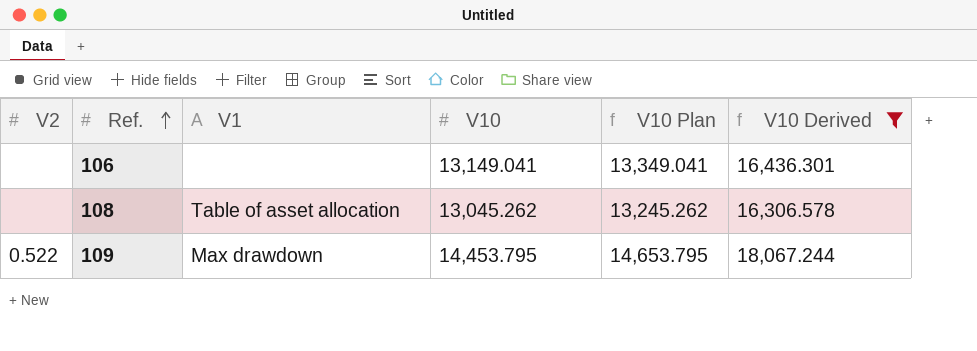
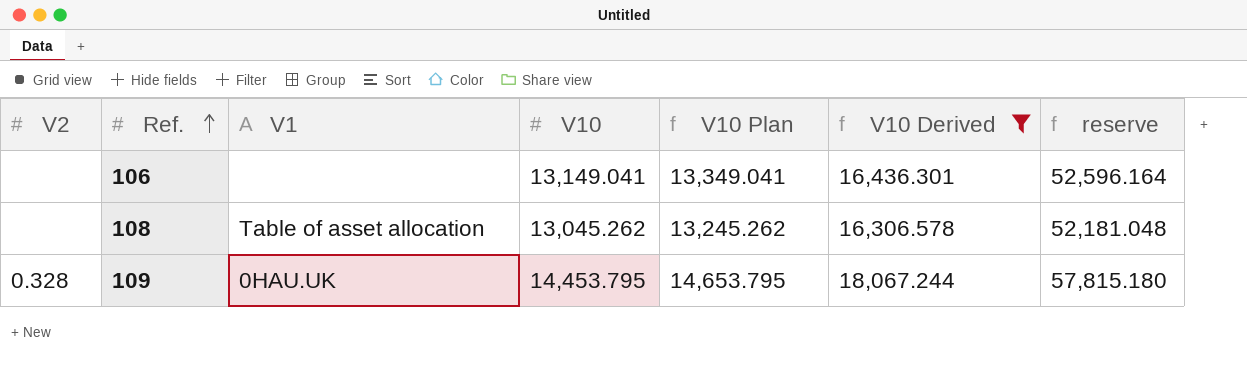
column reserve | formula: none -> [V10] * 4
109 | V2: 0.522 -> 0.328
109 | V1: Max drawdown -> 0HAU.UK

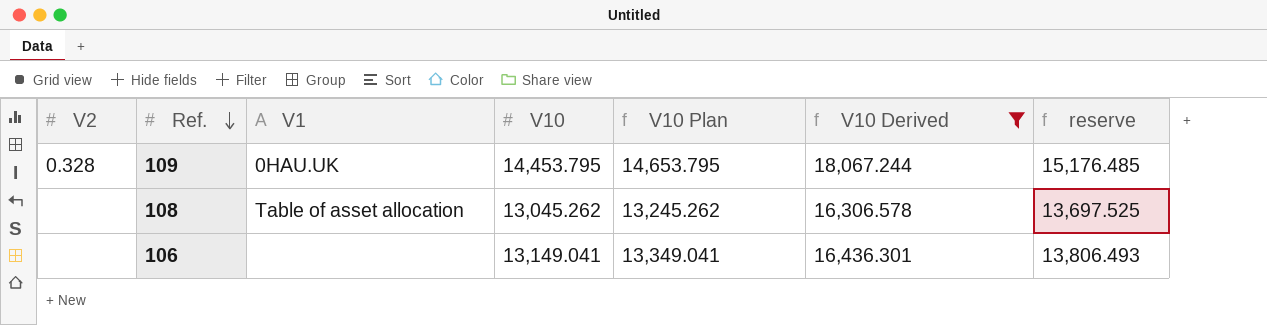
row order: Ref. ascending -> Ref. descending
column reserve | formula: [V10] * 4 -> [V10] * 1.05

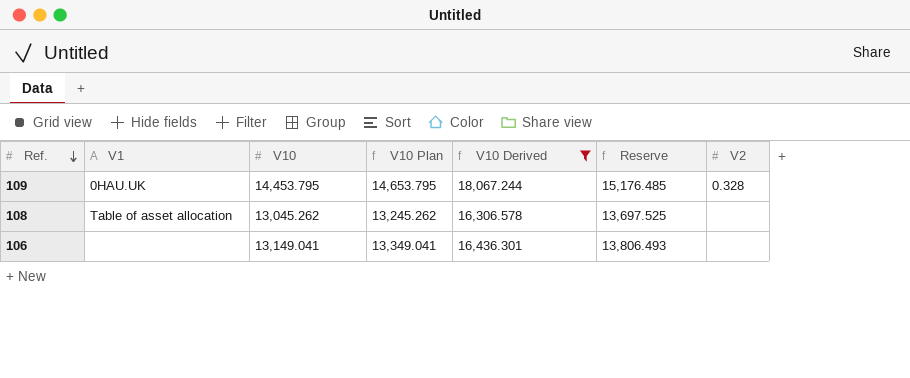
column name: reserve -> Reserve
column V2 | position: 1 -> 7

